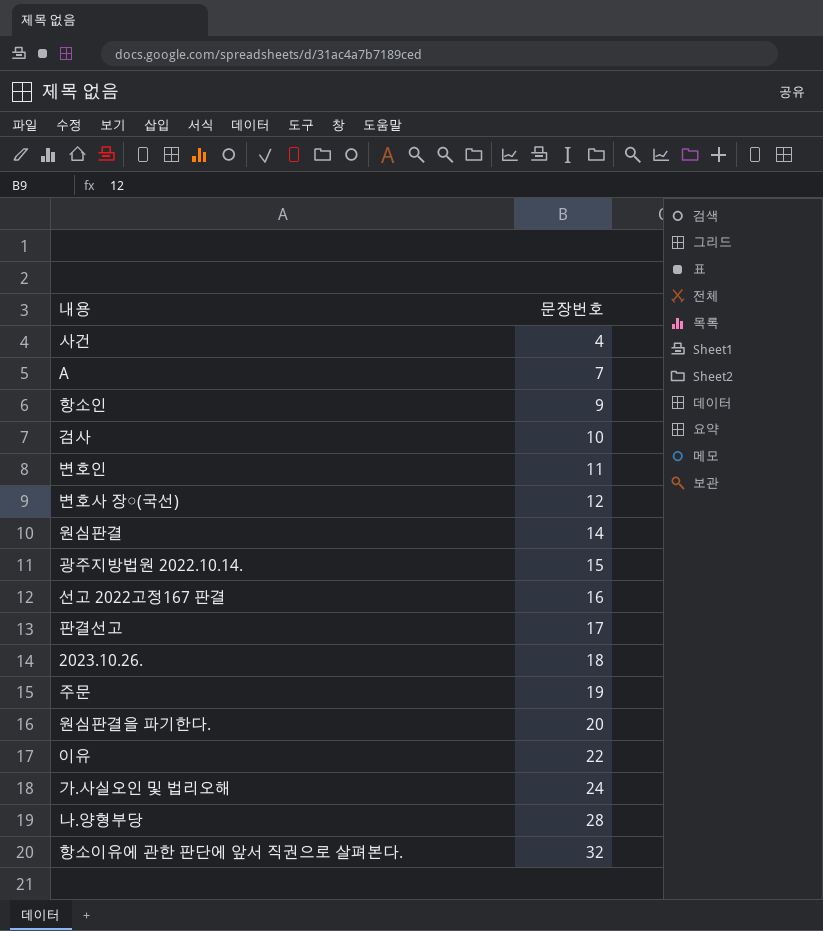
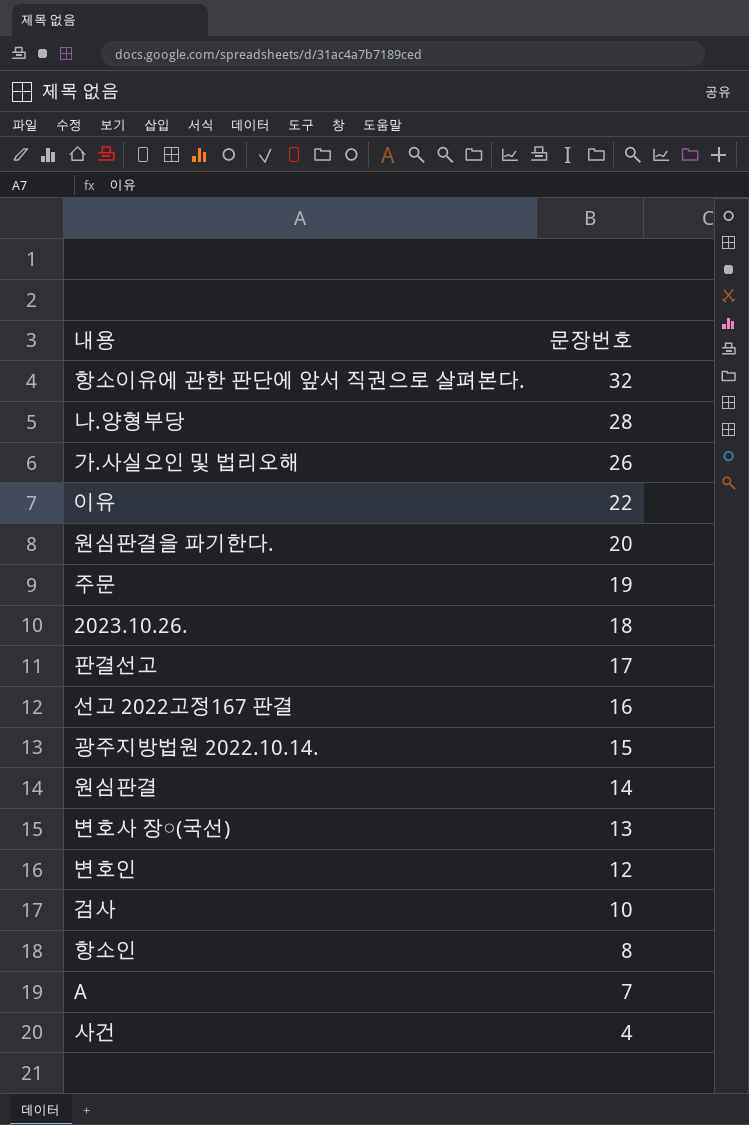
row order: 문장번호 ascending -> 문장번호 descending
가.사실오인 및 법리오해 | 문장번호: 24 -> 26
변호사 장○(국선) | 문장번호: 12 -> 13
변호인 | 문장번호: 11 -> 12
항소인 | 문장번호: 9 -> 8

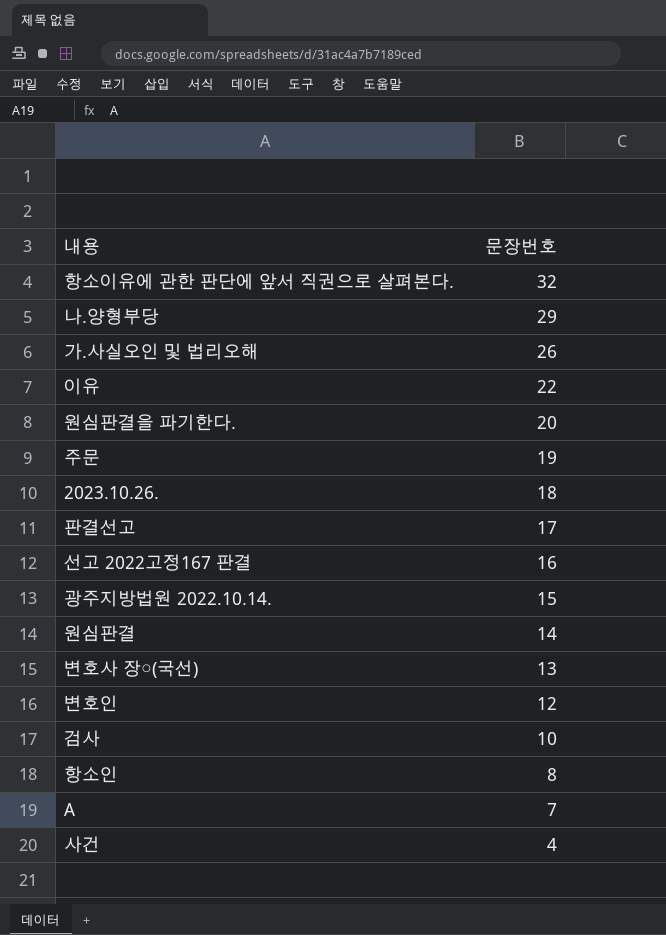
나.양형부당 | 문장번호: 28 -> 29

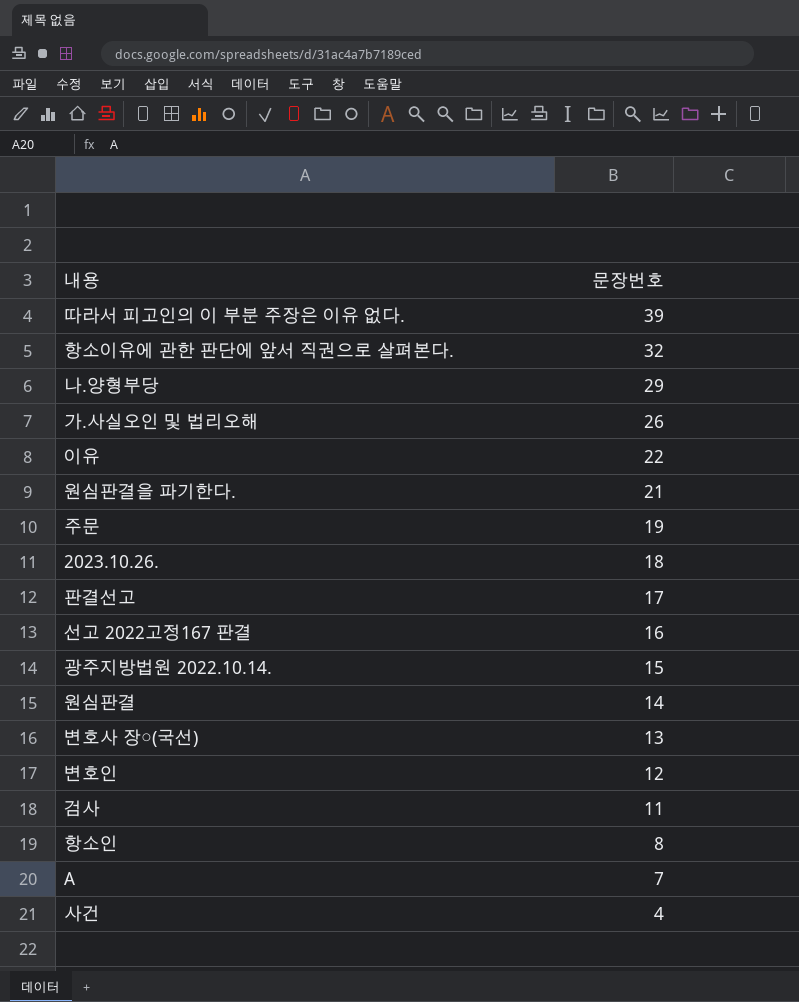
row 따라서 피고인의 이 부분 주장은 이유 없다.: none -> 39
원심판결을 파기한다. | 문장번호: 20 -> 21
검사 | 문장번호: 10 -> 11

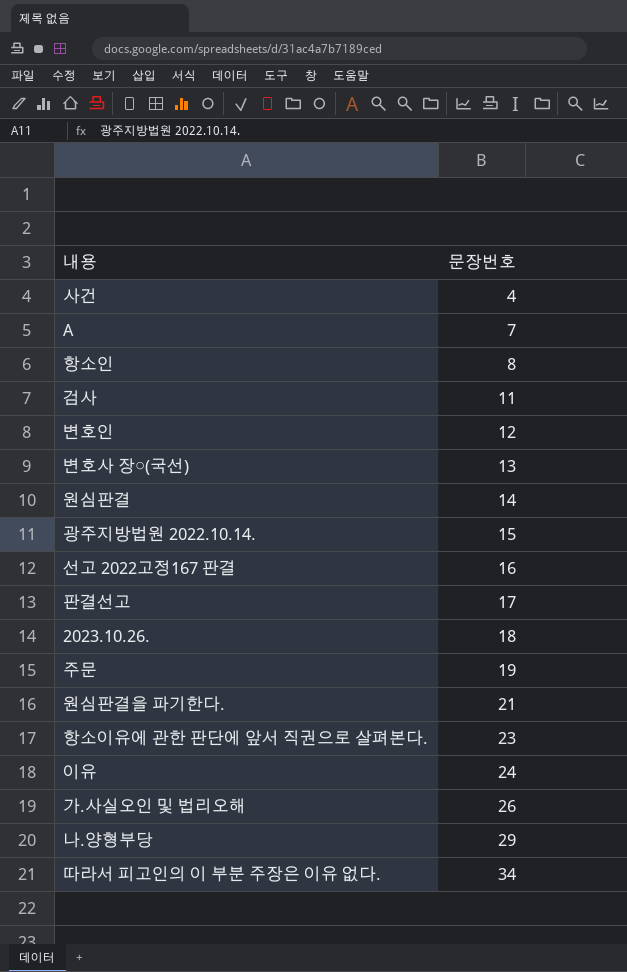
row order: 문장번호 descending -> 문장번호 ascending
항소이유에 관한 판단에 앞서 직권으로 살펴본다. | 문장번호: 32 -> 23
이유 | 문장번호: 22 -> 24
따라서 피고인의 이 부분 주장은 이유 없다. | 문장번호: 39 -> 34

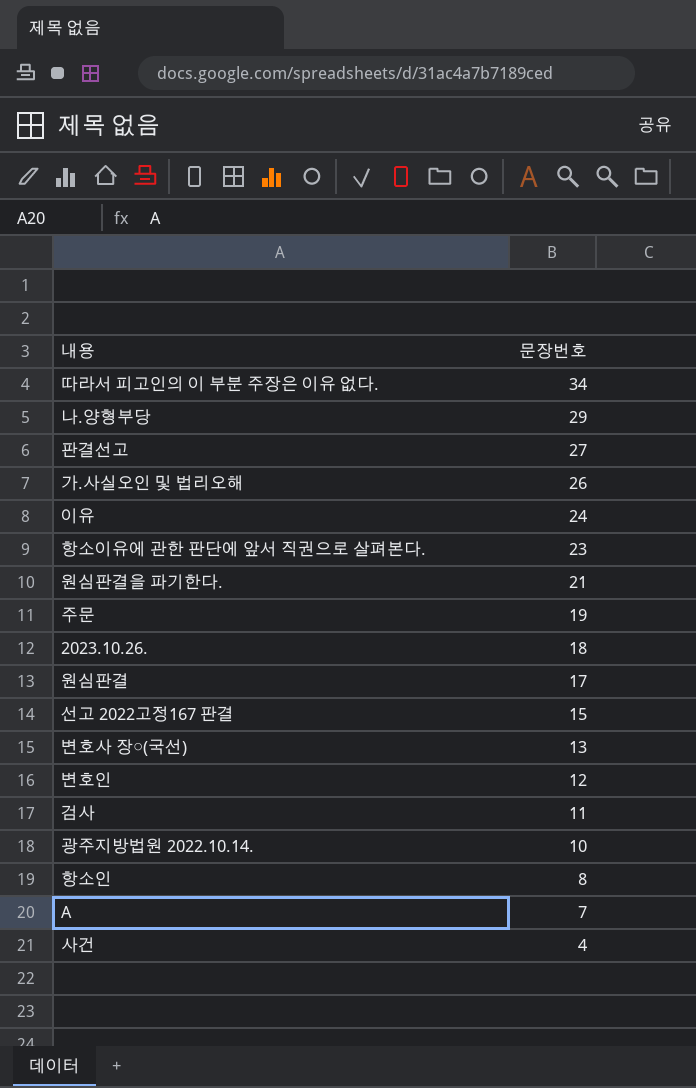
row order: 문장번호 ascending -> 문장번호 descending
판결선고 | 문장번호: 17 -> 27
원심판결 | 문장번호: 14 -> 17
선고 2022고정167 판결 | 문장번호: 16 -> 15
광주지방법원 2022.10.14. | 문장번호: 15 -> 10

